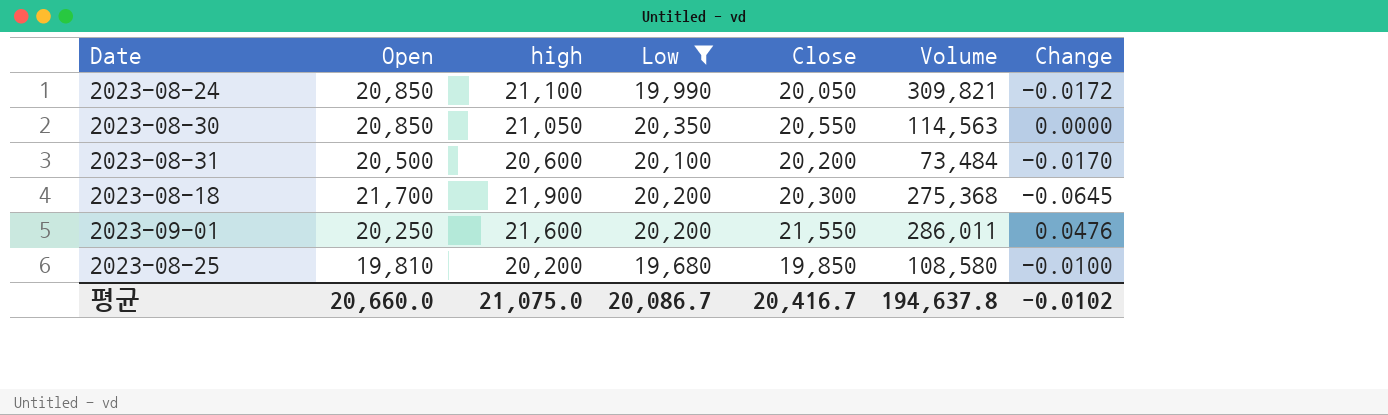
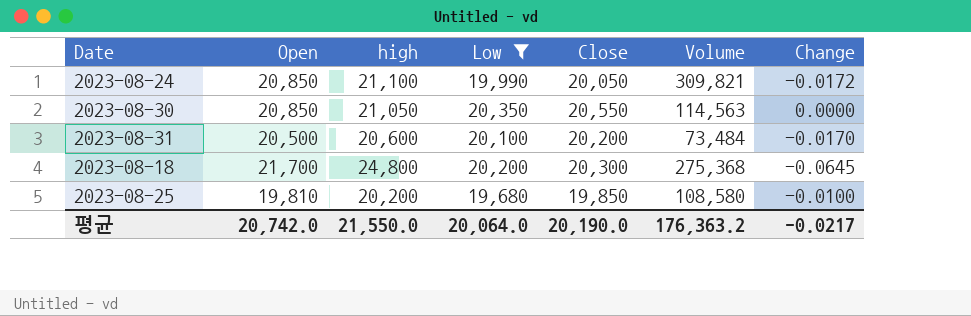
row 2023-09-01: 20,250 | 21,600 | 20,200 | 21,550 | 286,011 | 0.0476 -> none
2023-08-18 | high: 21,900 -> 24,800
평균 | Open: 20,660.0 -> 20,742.0
평균 | high: 21,075.0 -> 21,550.0
평균 | Low: 20,086.7 -> 20,064.0
평균 | Close: 20,416.7 -> 20,190.0
평균 | Volume: 194,637.8 -> 176,363.2
평균 | Change: -0.0102 -> -0.0217

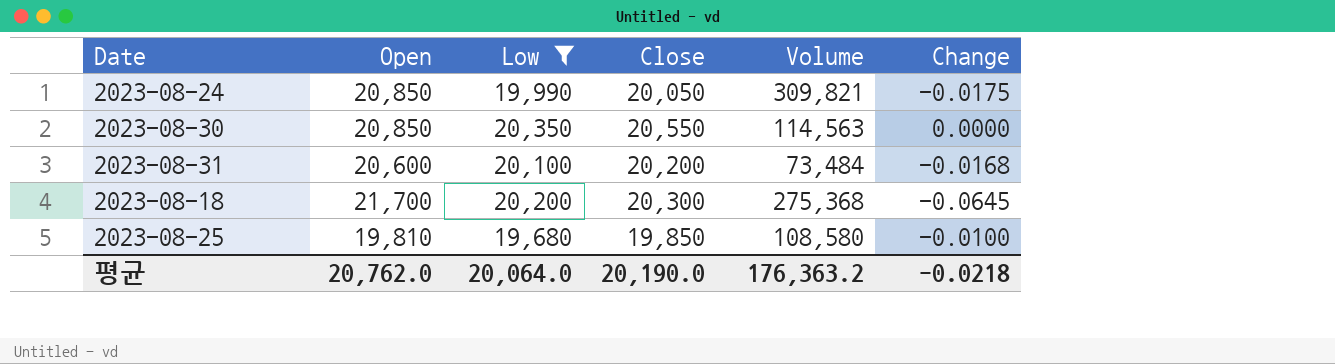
column high | position: 3 -> none
2023-08-24 | Change: -0.0172 -> -0.0175
2023-08-31 | Open: 20,500 -> 20,600
2023-08-31 | Change: -0.0170 -> -0.0168
평균 | Open: 20,742.0 -> 20,762.0
평균 | Change: -0.0217 -> -0.0218

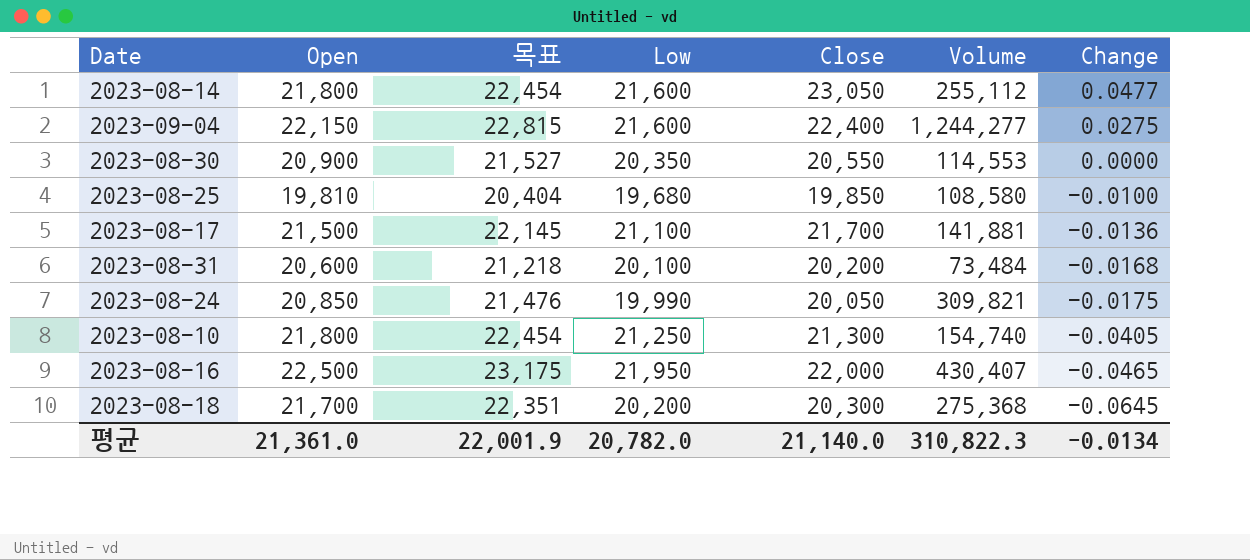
filter: Low <= 20,350 -> none
row order: none -> Change descending
column 목표 | formula: none -> [Open] * 1.03
2023-08-30 | Open: 20,850 -> 20,900
2023-08-30 | Volume: 114,563 -> 114,553
평균 | Open: 20,762.0 -> 21,361.0
평균 | Low: 20,064.0 -> 20,782.0
평균 | Close: 20,190.0 -> 21,140.0
평균 | Volume: 176,363.2 -> 310,822.3
평균 | Change: -0.0218 -> -0.0134

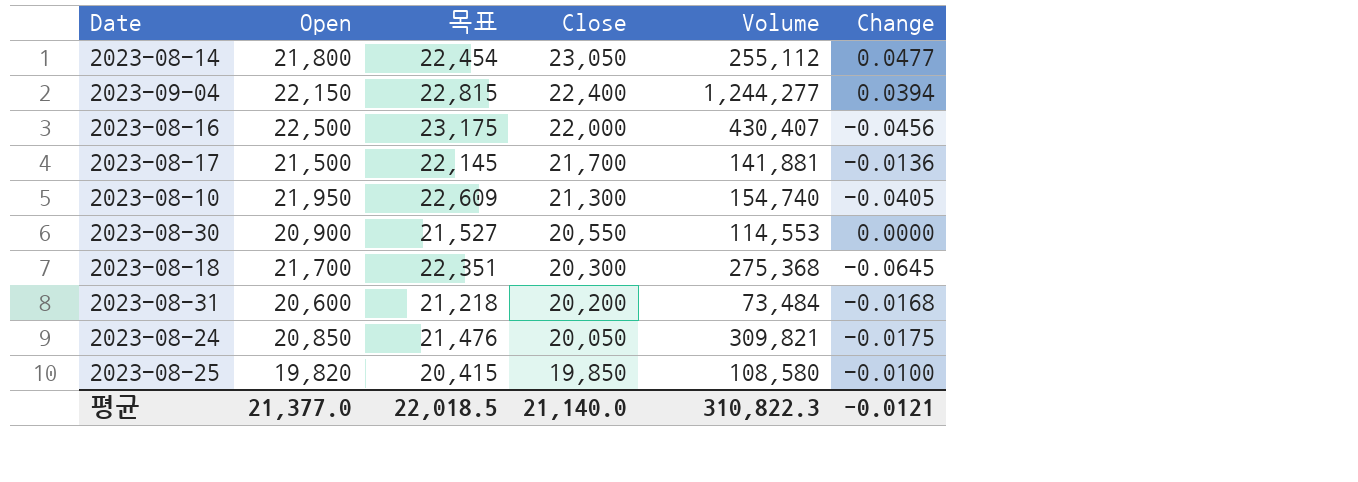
row order: Change descending -> Close descending
column Low | position: 4 -> none
2023-09-04 | Change: 0.0275 -> 0.0394
2023-08-16 | Change: -0.0465 -> -0.0456
2023-08-10 | Open: 21,800 -> 21,950
2023-08-10 | 목표: 22,454 -> 22,609
2023-08-25 | Open: 19,810 -> 19,820
2023-08-25 | 목표: 20,404 -> 20,415
평균 | Open: 21,361.0 -> 21,377.0
평균 | 목표: 22,001.9 -> 22,018.5
평균 | Change: -0.0134 -> -0.0121

